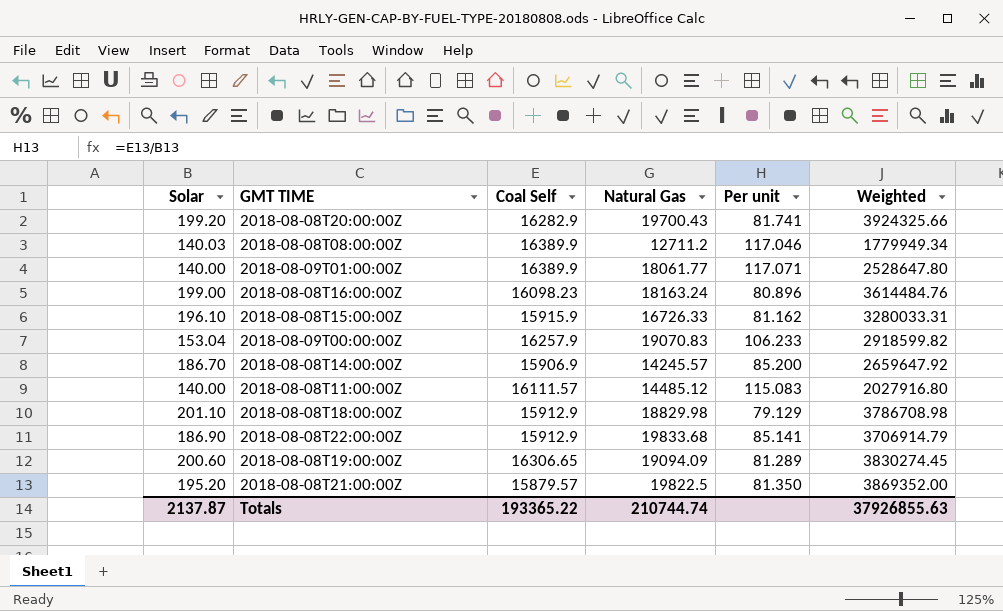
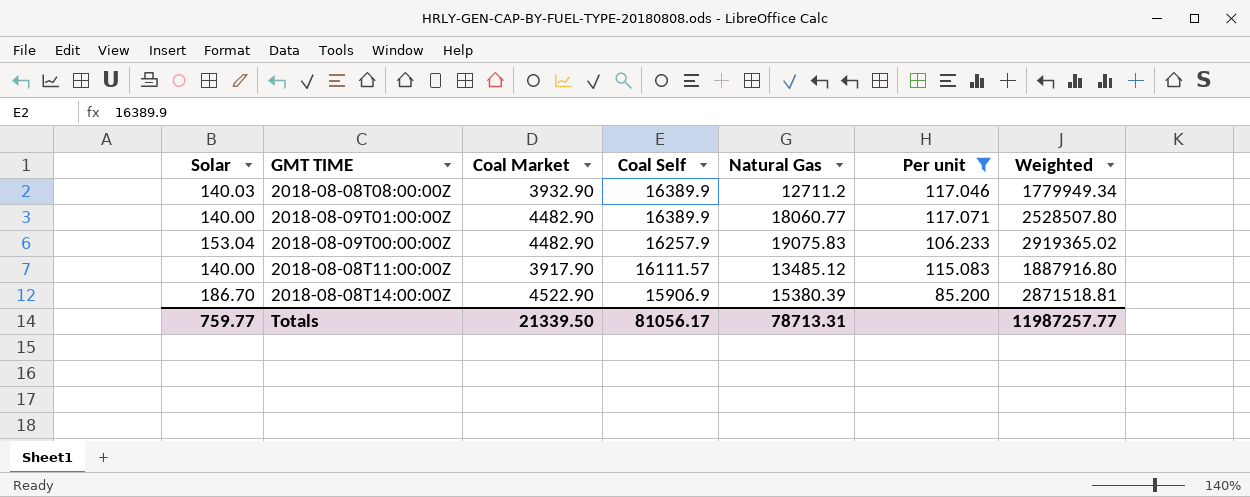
filter: none -> Per unit >= 85.200
row order: none -> Coal Self descending
column Coal Market | position: none -> 3
2018-08-09T01:00:00Z | Natural Gas: 18061.77 -> 18060.77
2018-08-09T01:00:00Z | Weighted: 2528647.80 -> 2528507.80
2018-08-09T00:00:00Z | Natural Gas: 19070.83 -> 19075.83
2018-08-09T00:00:00Z | Weighted: 2918599.82 -> 2919365.02
2018-08-08T11:00:00Z | Natural Gas: 14485.12 -> 13485.12
2018-08-08T11:00:00Z | Weighted: 2027916.80 -> 1887916.80
2018-08-08T14:00:00Z | Natural Gas: 14245.57 -> 15380.39
2018-08-08T14:00:00Z | Weighted: 2659647.92 -> 2871518.81
Totals | Solar: 2137.87 -> 759.77
Totals | Coal Self: 193365.22 -> 81056.17
Totals | Natural Gas: 210744.74 -> 78713.31
Totals | Weighted: 37926855.63 -> 11987257.77

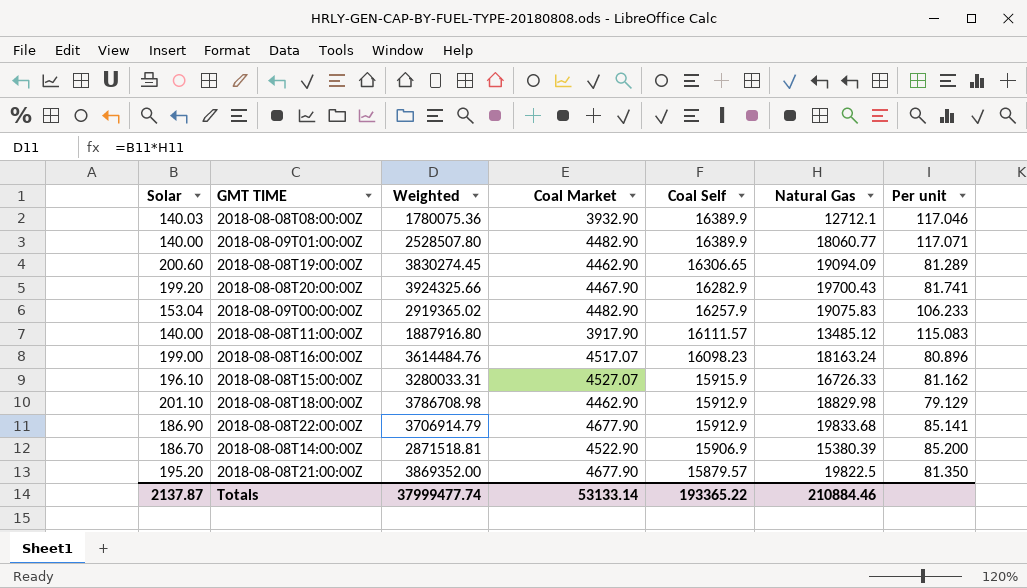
filter: Per unit >= 85.200 -> none
column Weighted | position: 7 -> 3
2018-08-08T08:00:00Z | Weighted: 1779949.34 -> 1780075.36
2018-08-08T08:00:00Z | Natural Gas: 12711.2 -> 12712.1
Totals | Solar: 759.77 -> 2137.87
Totals | Weighted: 11987257.77 -> 37999477.74
Totals | Coal Market: 21339.50 -> 53133.14
Totals | Coal Self: 81056.17 -> 193365.22
Totals | Natural Gas: 78713.31 -> 210884.46

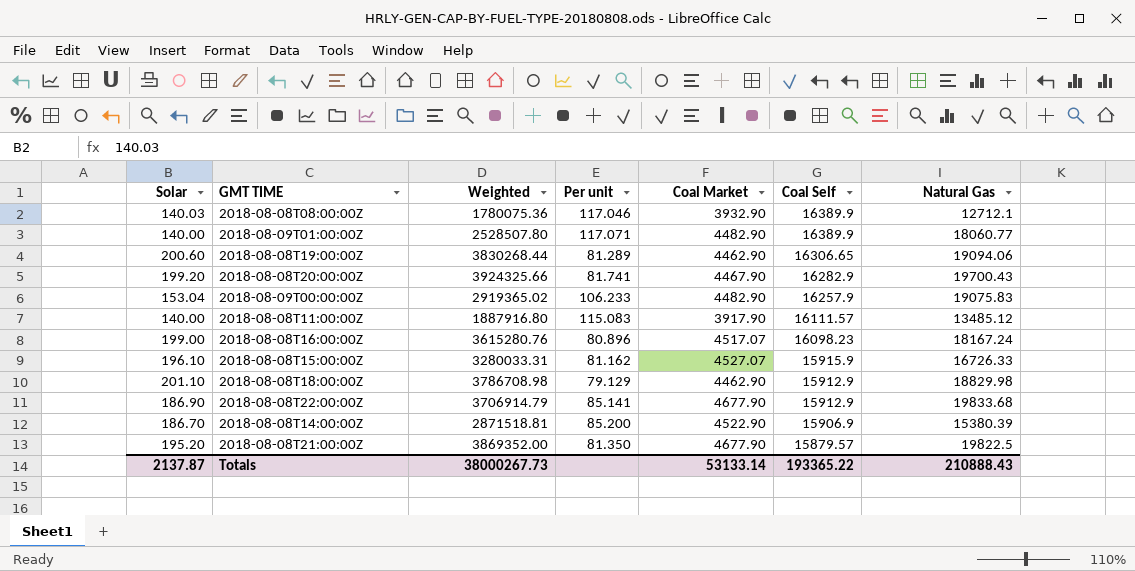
column Per unit | position: 7 -> 4
2018-08-08T19:00:00Z | Weighted: 3830274.45 -> 3830268.44
2018-08-08T19:00:00Z | Natural Gas: 19094.09 -> 19094.06
2018-08-08T16:00:00Z | Weighted: 3614484.76 -> 3615280.76
2018-08-08T16:00:00Z | Natural Gas: 18163.24 -> 18167.24
Totals | Weighted: 37999477.74 -> 38000267.73
Totals | Natural Gas: 210884.46 -> 210888.43

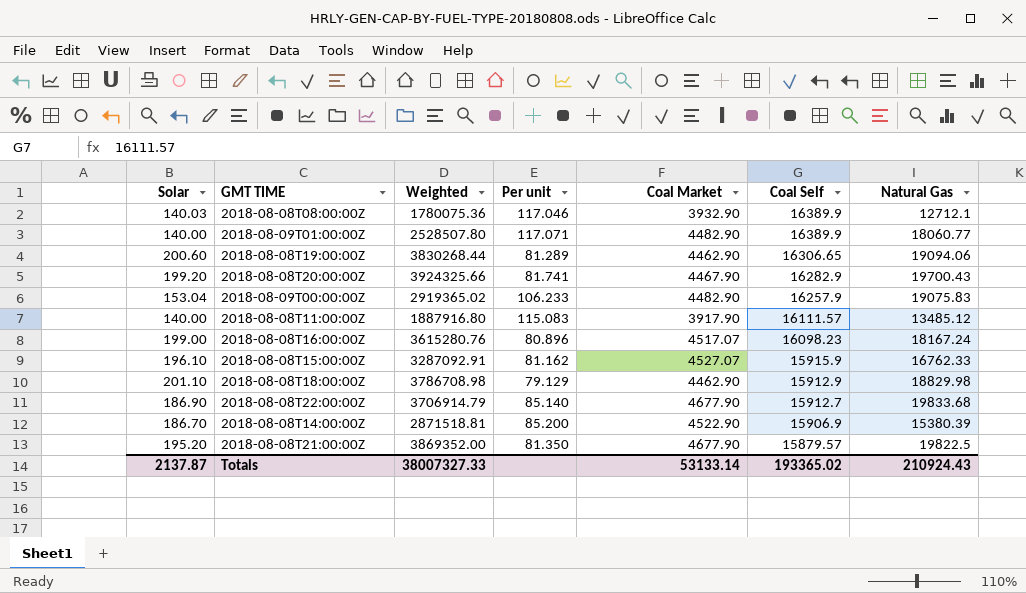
2018-08-08T15:00:00Z | Weighted: 3280033.31 -> 3287092.91
2018-08-08T15:00:00Z | Natural Gas: 16726.33 -> 16762.33
2018-08-08T22:00:00Z | Per unit: 85.141 -> 85.140
2018-08-08T22:00:00Z | Coal Self: 15912.9 -> 15912.7
Totals | Weighted: 38000267.73 -> 38007327.33
Totals | Coal Self: 193365.22 -> 193365.02
Totals | Natural Gas: 210888.43 -> 210924.43

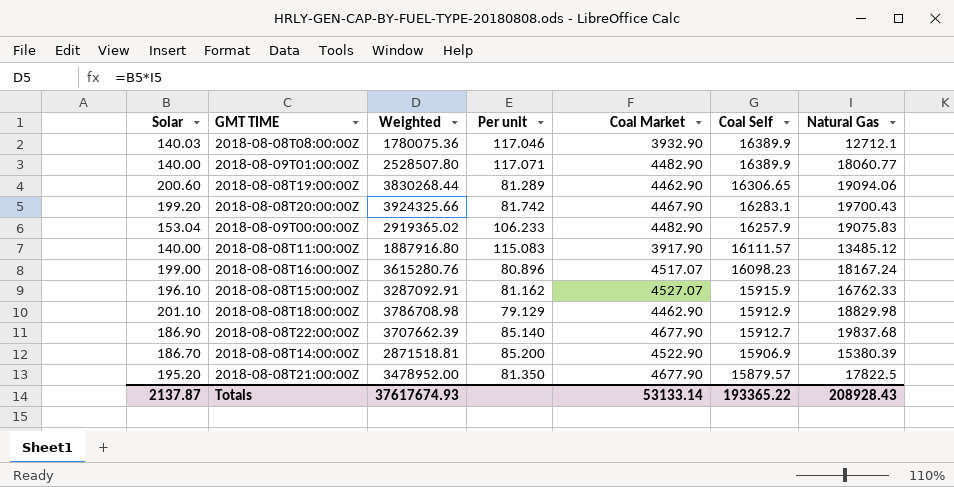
2018-08-08T20:00:00Z | Per unit: 81.741 -> 81.742
2018-08-08T20:00:00Z | Coal Self: 16282.9 -> 16283.1
2018-08-08T22:00:00Z | Weighted: 3706914.79 -> 3707662.39
2018-08-08T22:00:00Z | Natural Gas: 19833.68 -> 19837.68
2018-08-08T21:00:00Z | Weighted: 3869352.00 -> 3478952.00
2018-08-08T21:00:00Z | Natural Gas: 19822.5 -> 17822.5
Totals | Weighted: 38007327.33 -> 37617674.93
Totals | Coal Self: 193365.02 -> 193365.22
Totals | Natural Gas: 210924.43 -> 208928.43

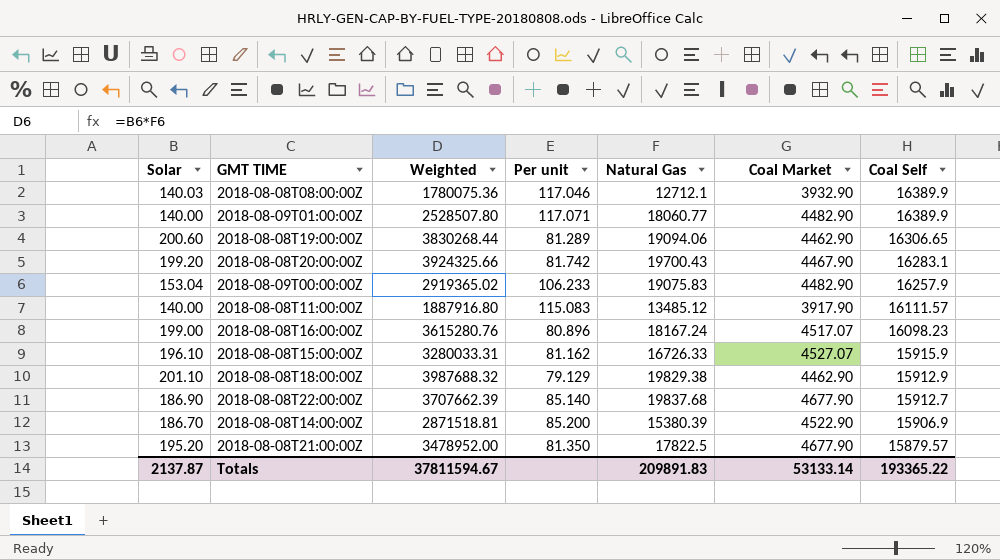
column Natural Gas | position: 7 -> 5
2018-08-08T15:00:00Z | Weighted: 3287092.91 -> 3280033.31
2018-08-08T15:00:00Z | Natural Gas: 16762.33 -> 16726.33
2018-08-08T18:00:00Z | Weighted: 3786708.98 -> 3987688.32
2018-08-08T18:00:00Z | Natural Gas: 18829.98 -> 19829.38
Totals | Weighted: 37617674.93 -> 37811594.67
Totals | Natural Gas: 208928.43 -> 209891.83

